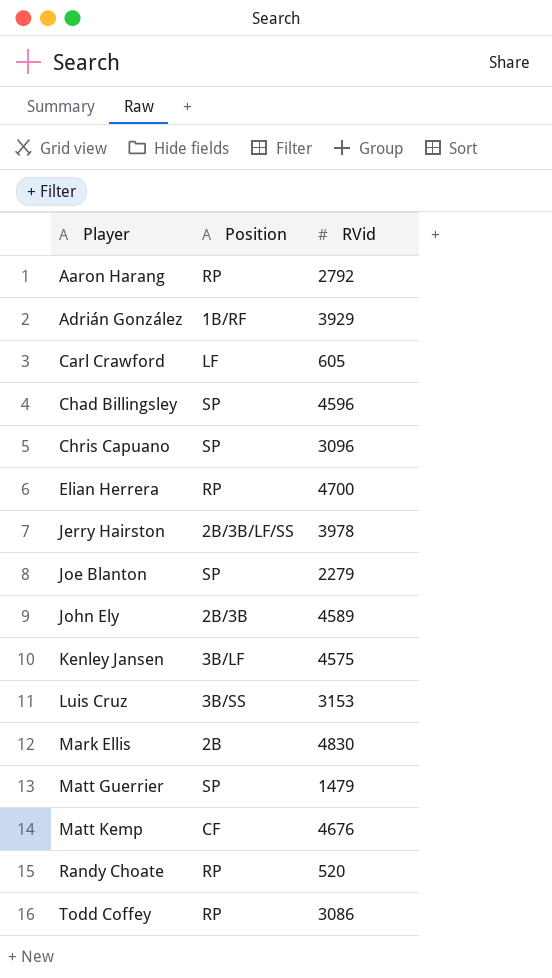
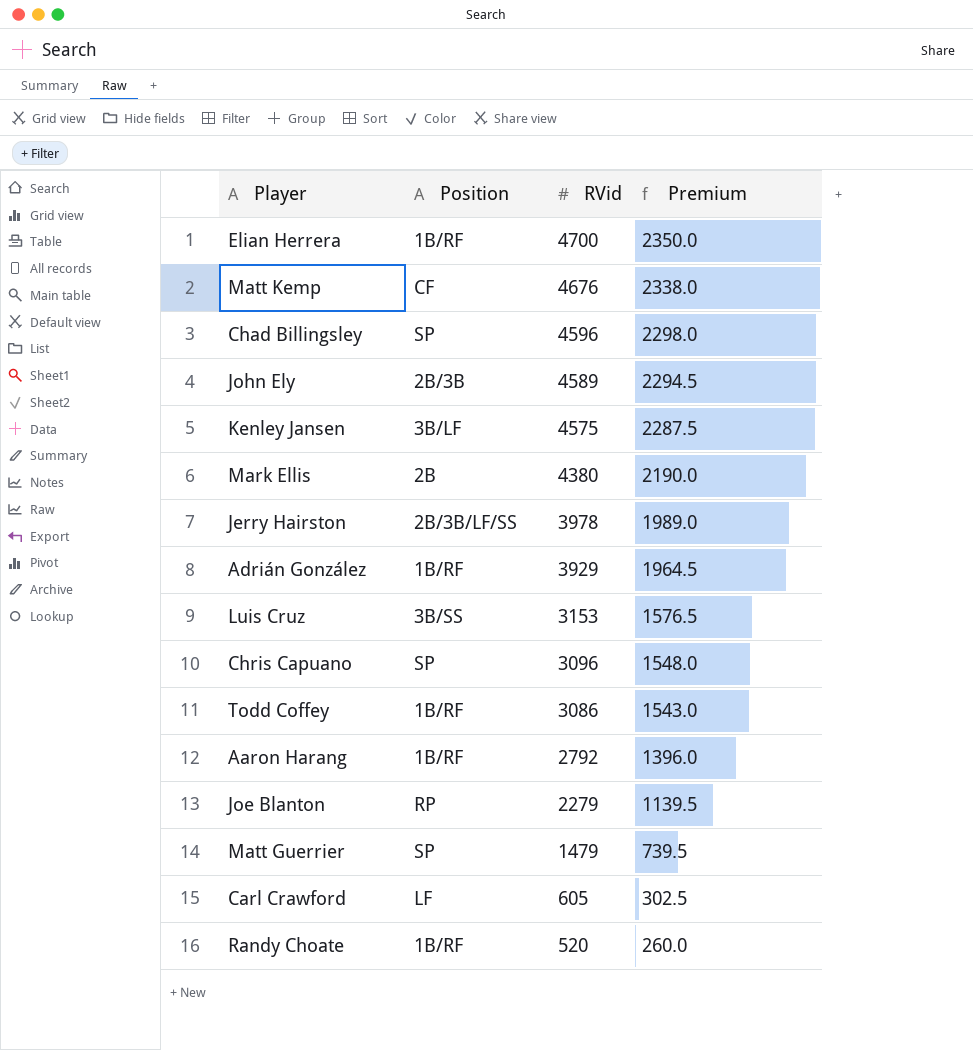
row order: Player ascending -> RVid descending
column Premium | formula: none -> [RVid] * 0.5
Elian Herrera | Position: RP -> 1B/RF
Mark Ellis | RVid: 4830 -> 4380
Todd Coffey | Position: RP -> 1B/RF
Aaron Harang | Position: RP -> 1B/RF
Joe Blanton | Position: SP -> RP
Randy Choate | Position: RP -> 1B/RF

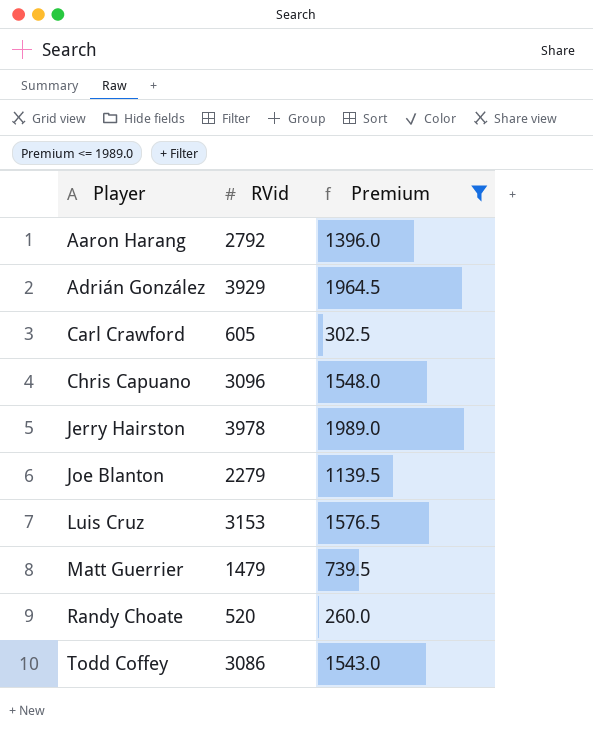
filter: none -> Premium <= 1989.0
row order: RVid descending -> Player ascending
column Position | position: 2 -> none

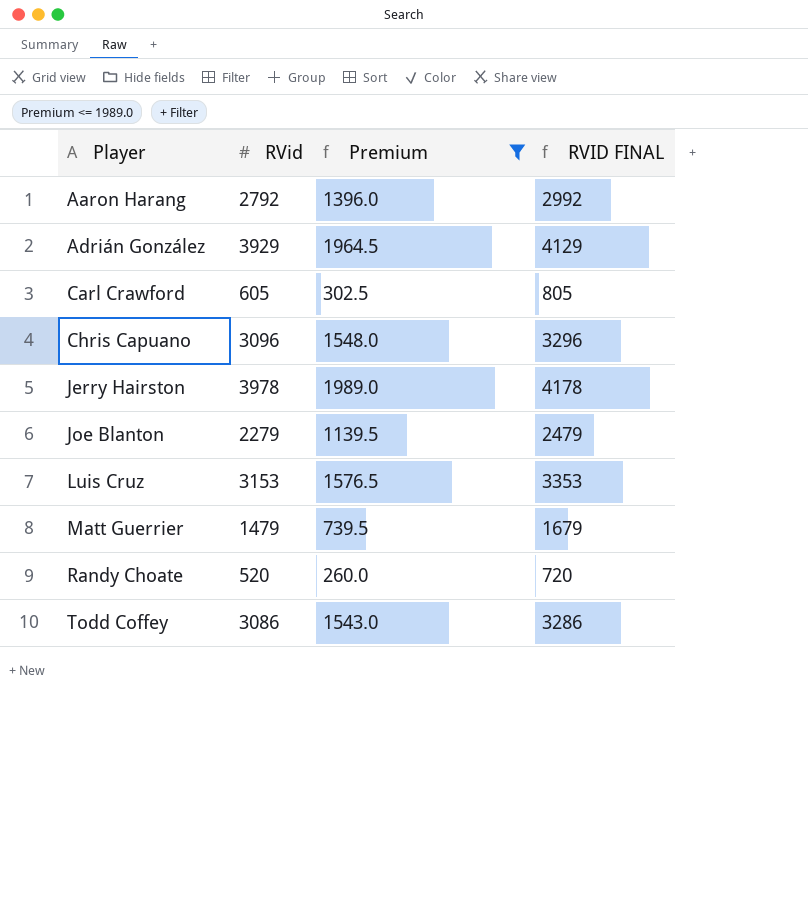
column RVID FINAL | formula: none -> [RVid] + 200

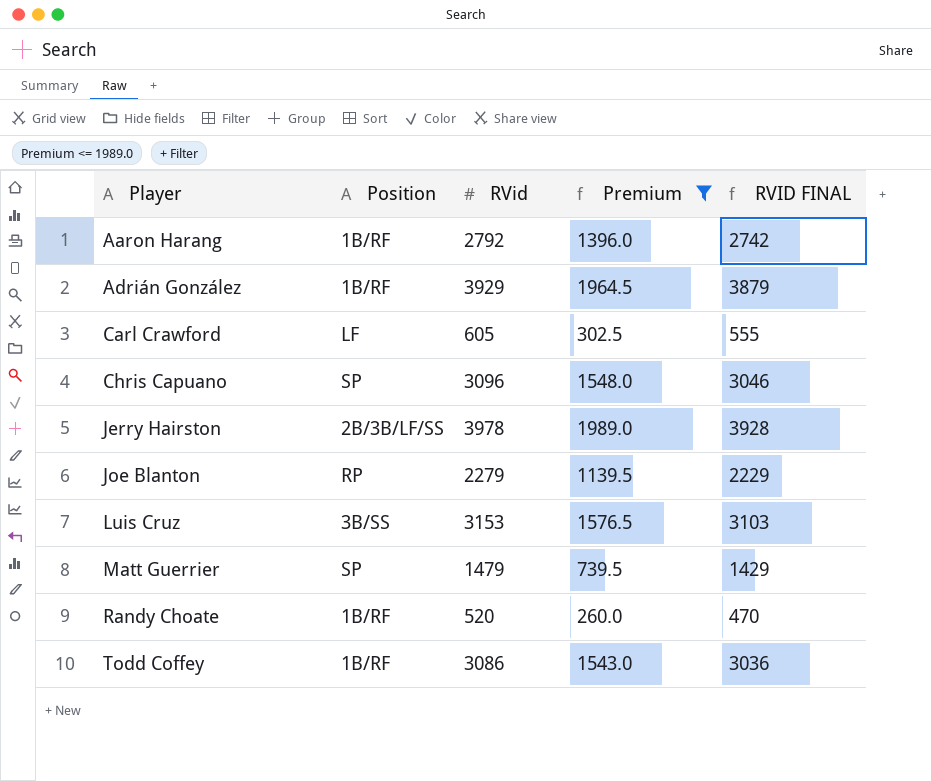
column Position | position: none -> 2
column RVID FINAL | formula: [RVid] + 200 -> [RVid] - 50

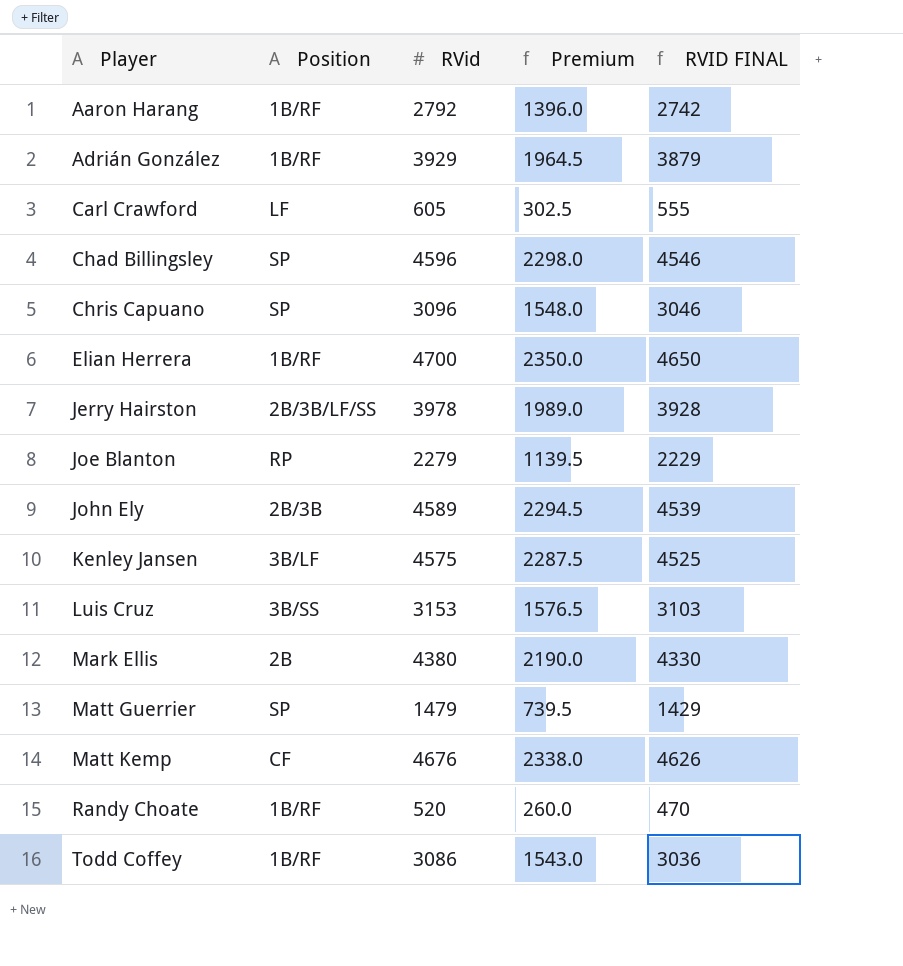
filter: Premium <= 1989.0 -> none

